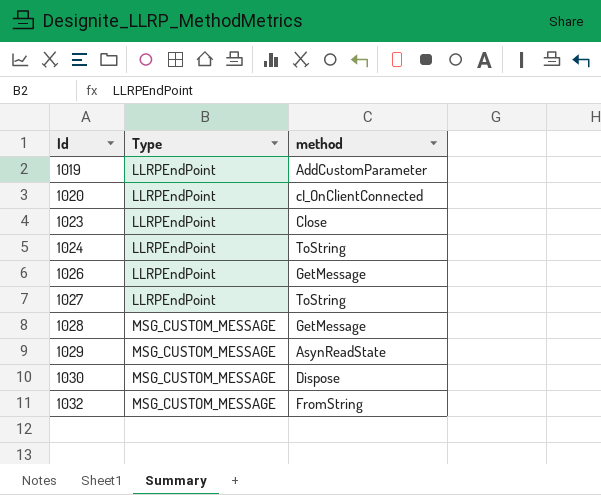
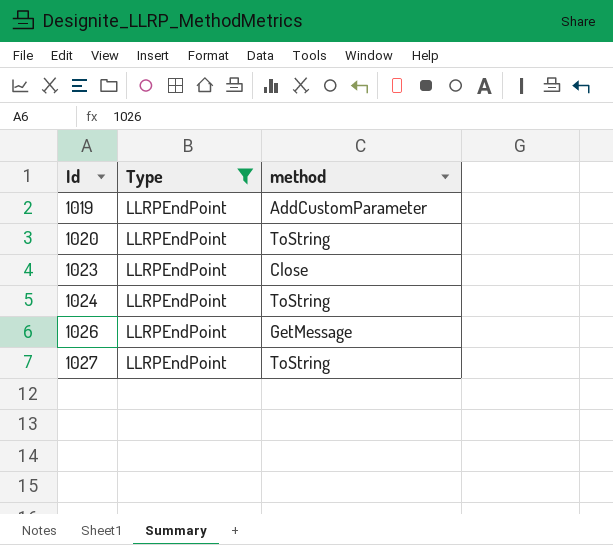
filter: none -> Type = LLRPEndPoint
1020 | method: cI_OnClientConnected -> ToString

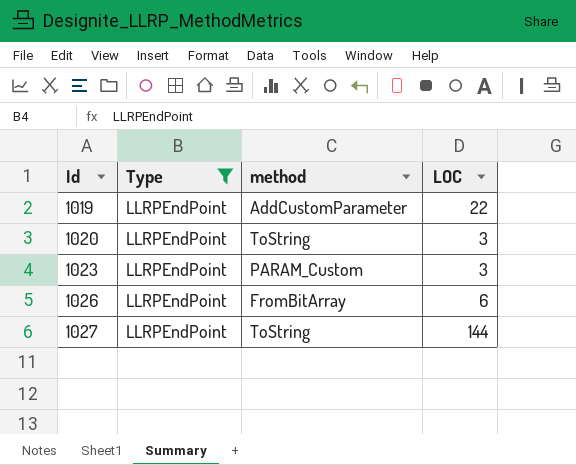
column LOC | position: none -> 4
row 1024: LLRPEndPoint | ToString -> none
1023 | method: Close -> PARAM_Custom
1026 | method: GetMessage -> FromBitArray

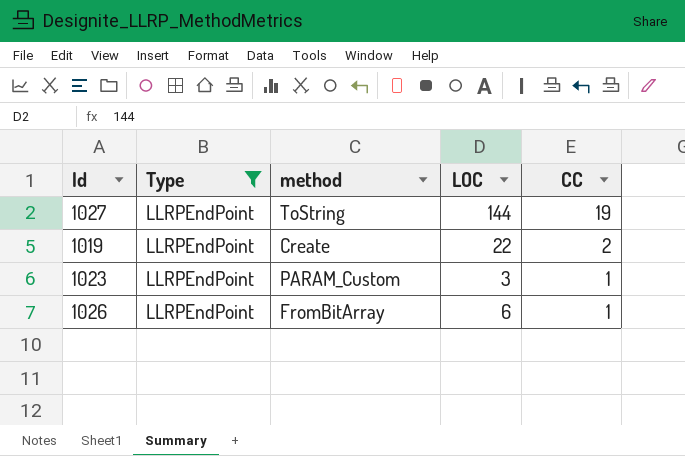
row order: Id ascending -> CC descending
column CC | position: none -> 5
row 1020: LLRPEndPoint | ToString | 3 -> none
1019 | method: AddCustomParameter -> Create

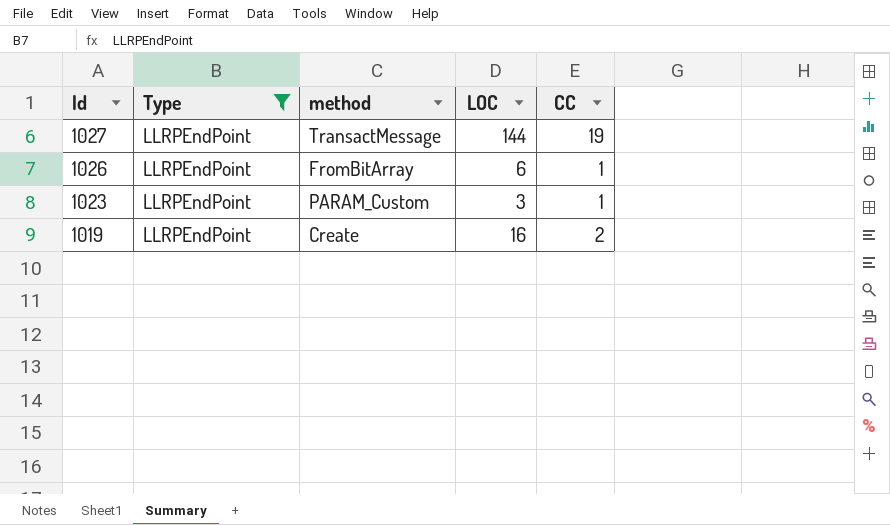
row order: CC descending -> Id descending
1027 | method: ToString -> TransactMessage
1019 | LOC: 22 -> 16

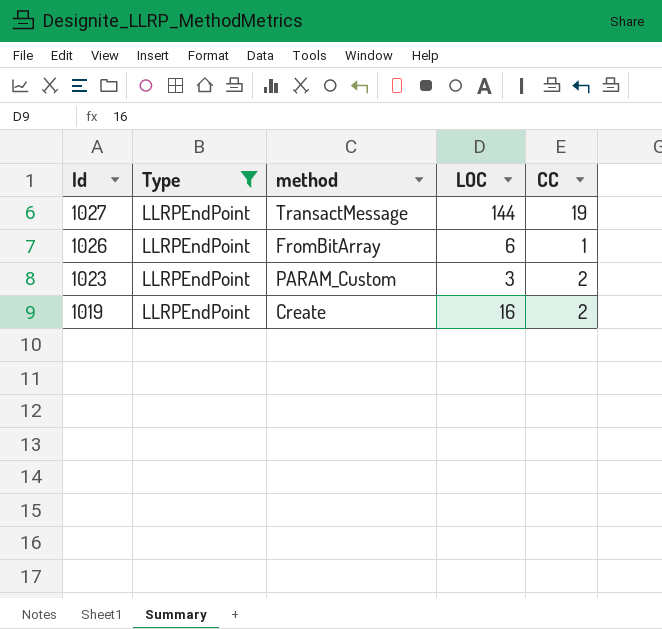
1023 | CC: 1 -> 2

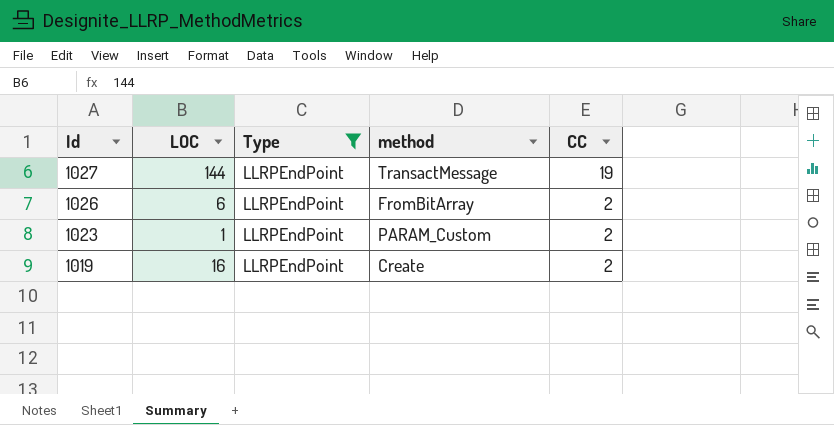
column LOC | position: 4 -> 2
1026 | CC: 1 -> 2
1023 | LOC: 3 -> 1

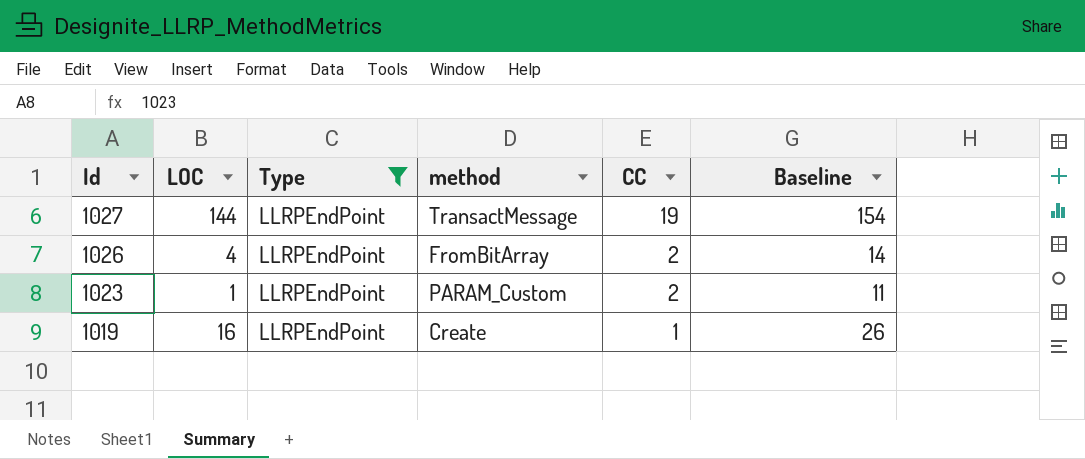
column Baseline | formula: none -> [LOC] + 10
1026 | LOC: 6 -> 4
1019 | CC: 2 -> 1

